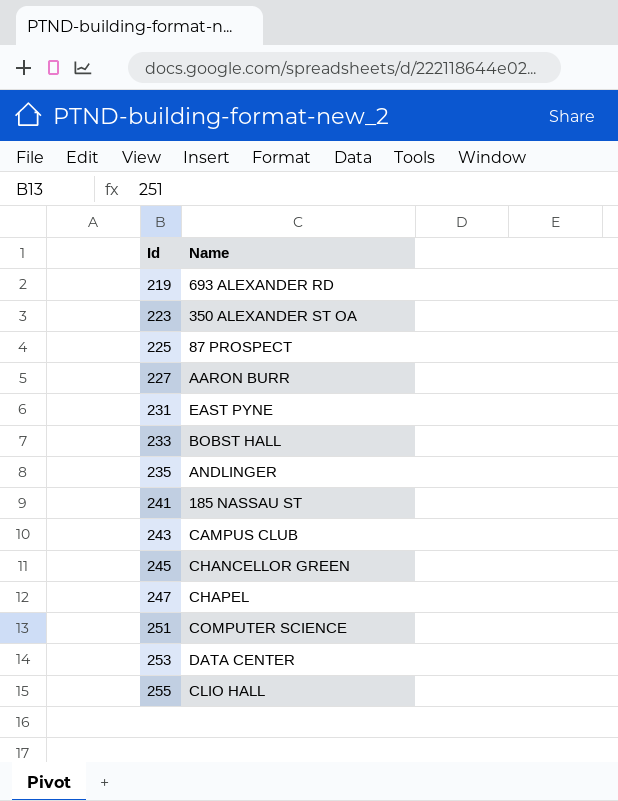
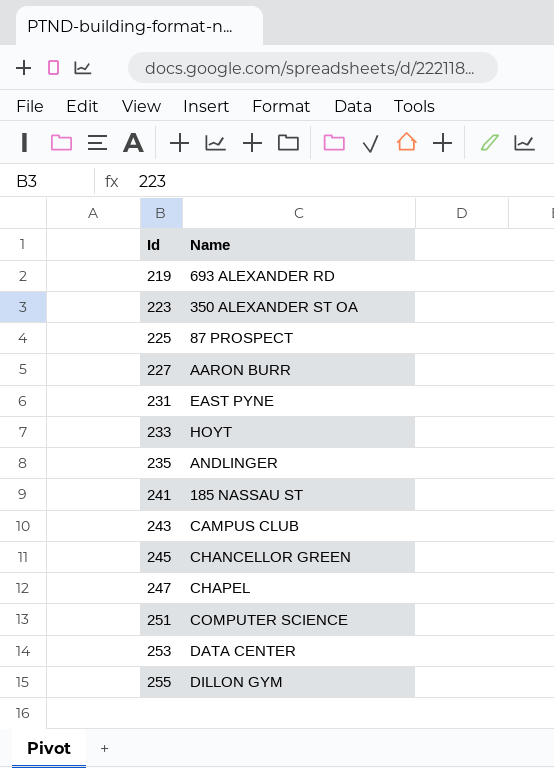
233 | Name: BOBST HALL -> HOYT
255 | Name: CLIO HALL -> DILLON GYM

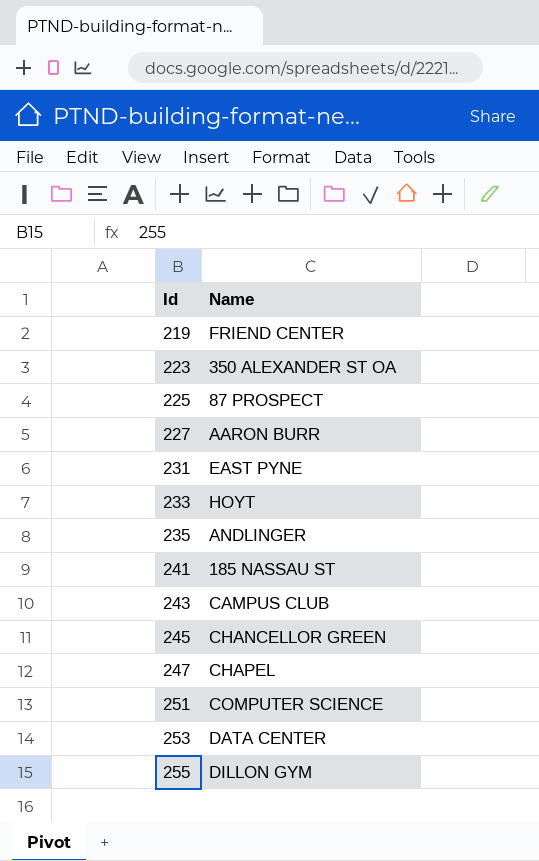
219 | Name: 693 ALEXANDER RD -> FRIEND CENTER

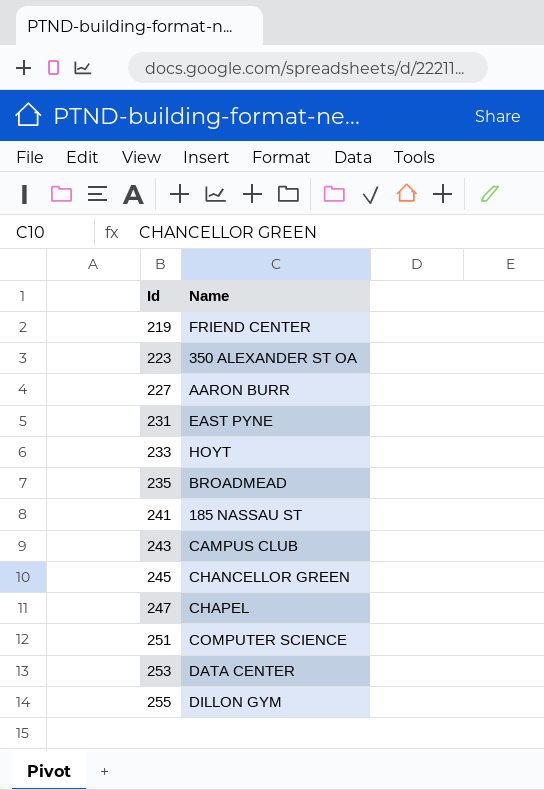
row 225: 87 PROSPECT -> none
235 | Name: ANDLINGER -> BROADMEAD

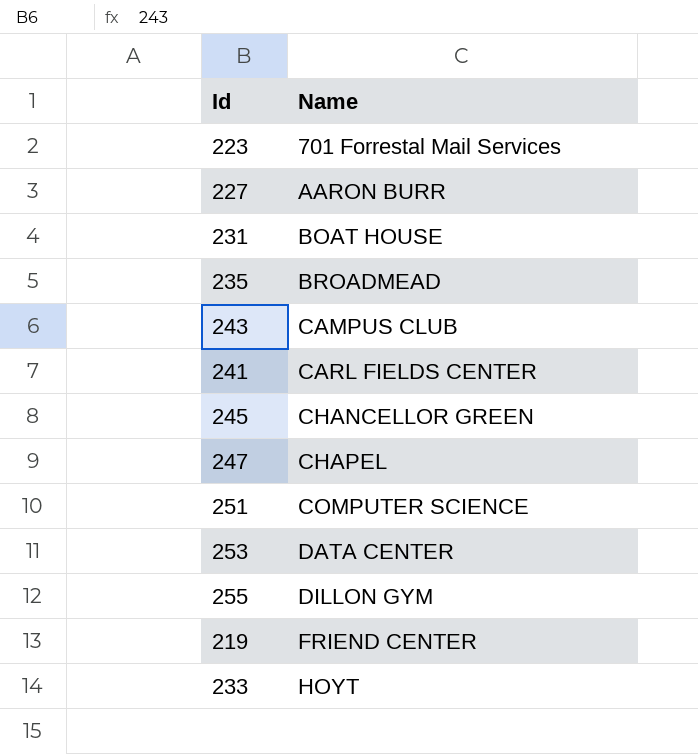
row order: Id ascending -> Name ascending
223 | Name: 350 ALEXANDER ST OA -> 701 Forrestal Mail Services
231 | Name: EAST PYNE -> BOAT HOUSE
241 | Name: 185 NASSAU ST -> CARL FIELDS CENTER

